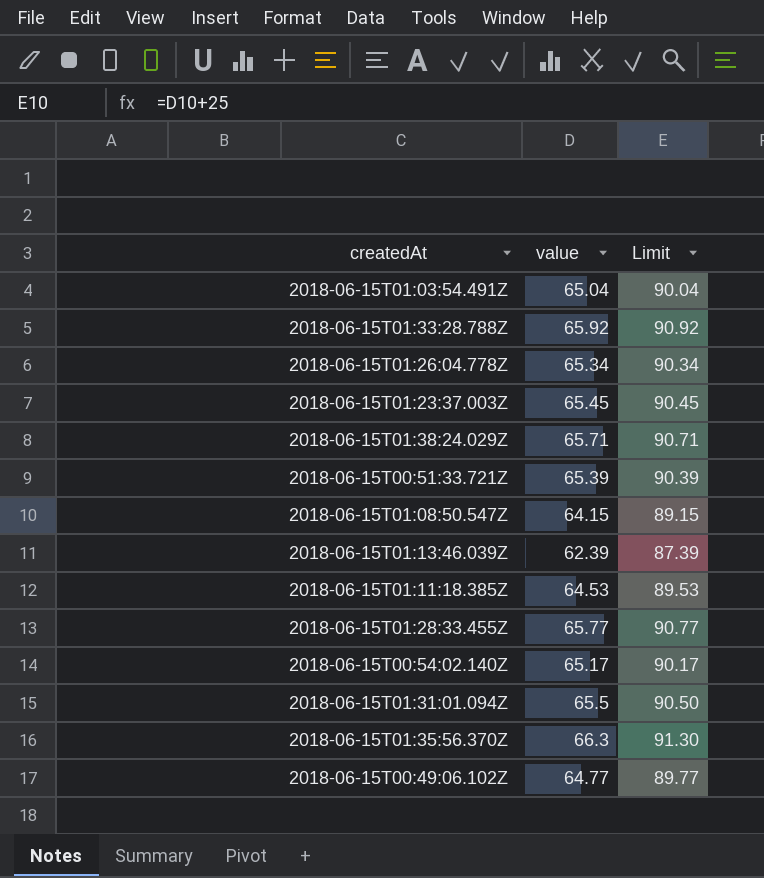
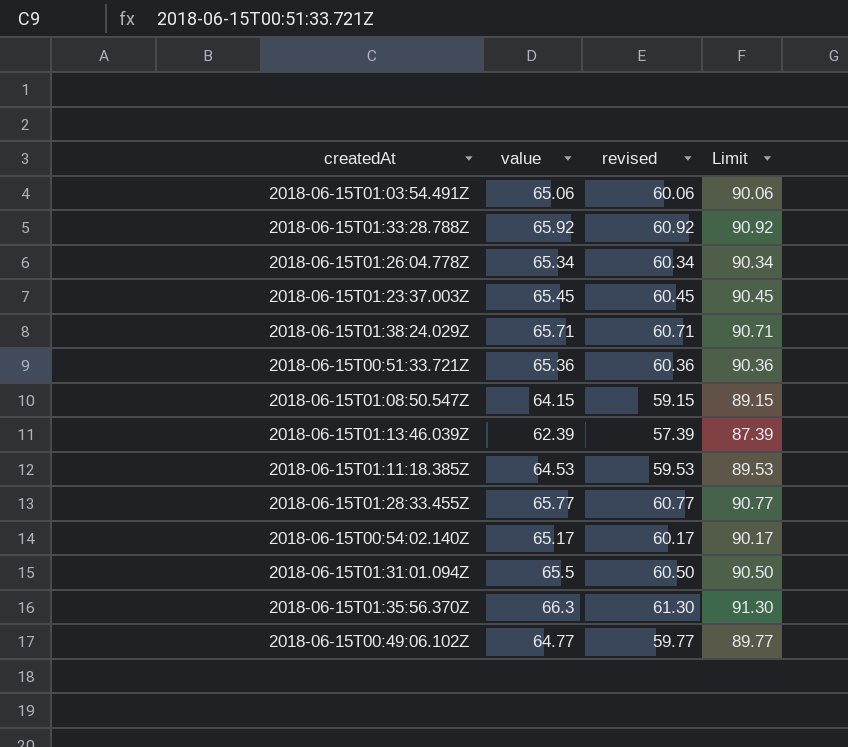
column revised | formula: none -> [value] - 5
2018-06-15T01:03:54.491Z | value: 65.04 -> 65.06
2018-06-15T01:03:54.491Z | Limit: 90.04 -> 90.06
2018-06-15T00:51:33.721Z | value: 65.39 -> 65.36
2018-06-15T00:51:33.721Z | Limit: 90.39 -> 90.36

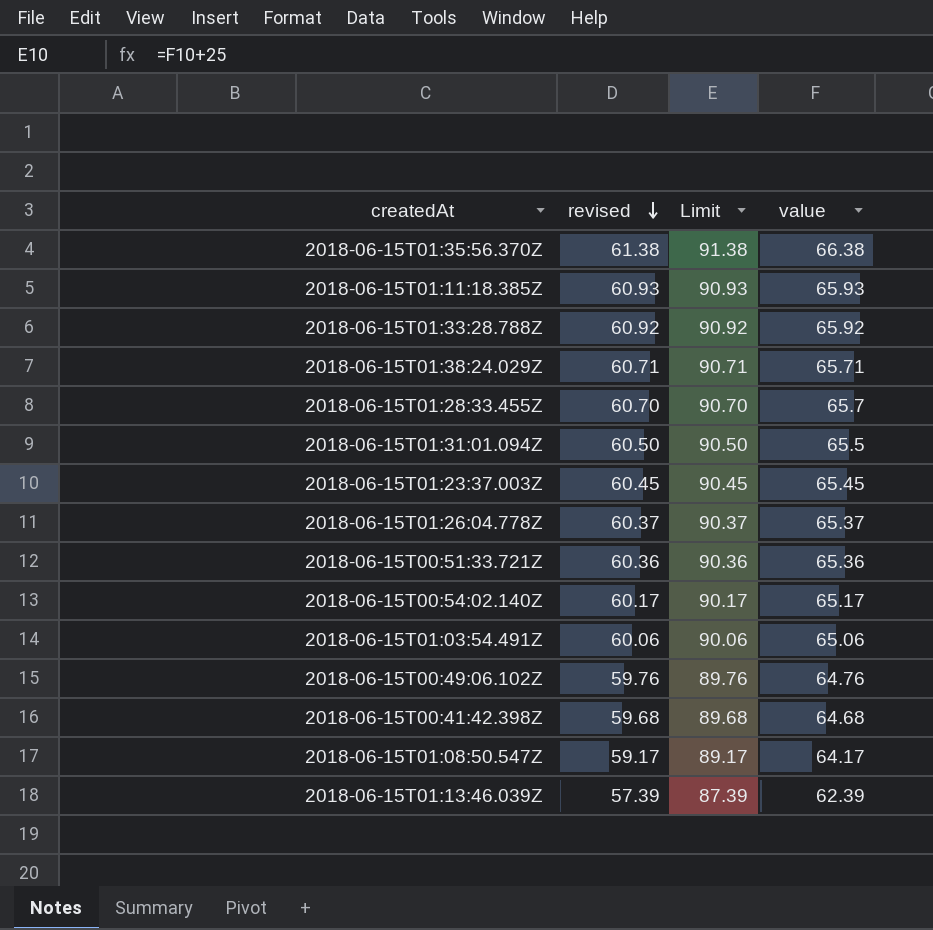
row order: none -> revised descending
column value | position: 2 -> 4
2018-06-15T01:35:56.370Z | revised: 61.30 -> 61.38
2018-06-15T01:35:56.370Z | Limit: 91.30 -> 91.38
2018-06-15T01:35:56.370Z | value: 66.3 -> 66.38
2018-06-15T01:11:18.385Z | revised: 59.53 -> 60.93
2018-06-15T01:11:18.385Z | Limit: 89.53 -> 90.93
2018-06-15T01:11:18.385Z | value: 64.53 -> 65.93
2018-06-15T01:28:33.455Z | revised: 60.77 -> 60.70
2018-06-15T01:28:33.455Z | Limit: 90.77 -> 90.70
2018-06-15T01:28:33.455Z | value: 65.77 -> 65.7
2018-06-15T01:26:04.778Z | revised: 60.34 -> 60.37
2018-06-15T01:26:04.778Z | Limit: 90.34 -> 90.37
2018-06-15T01:26:04.778Z | value: 65.34 -> 65.37
2018-06-15T00:49:06.102Z | revised: 59.77 -> 59.76
2018-06-15T00:49:06.102Z | Limit: 89.77 -> 89.76
2018-06-15T00:49:06.102Z | value: 64.77 -> 64.76
row 2018-06-15T00:41:42.398Z: none -> 59.68 | 89.68 | 64.68
2018-06-15T01:08:50.547Z | revised: 59.15 -> 59.17
2018-06-15T01:08:50.547Z | Limit: 89.15 -> 89.17
2018-06-15T01:08:50.547Z | value: 64.15 -> 64.17

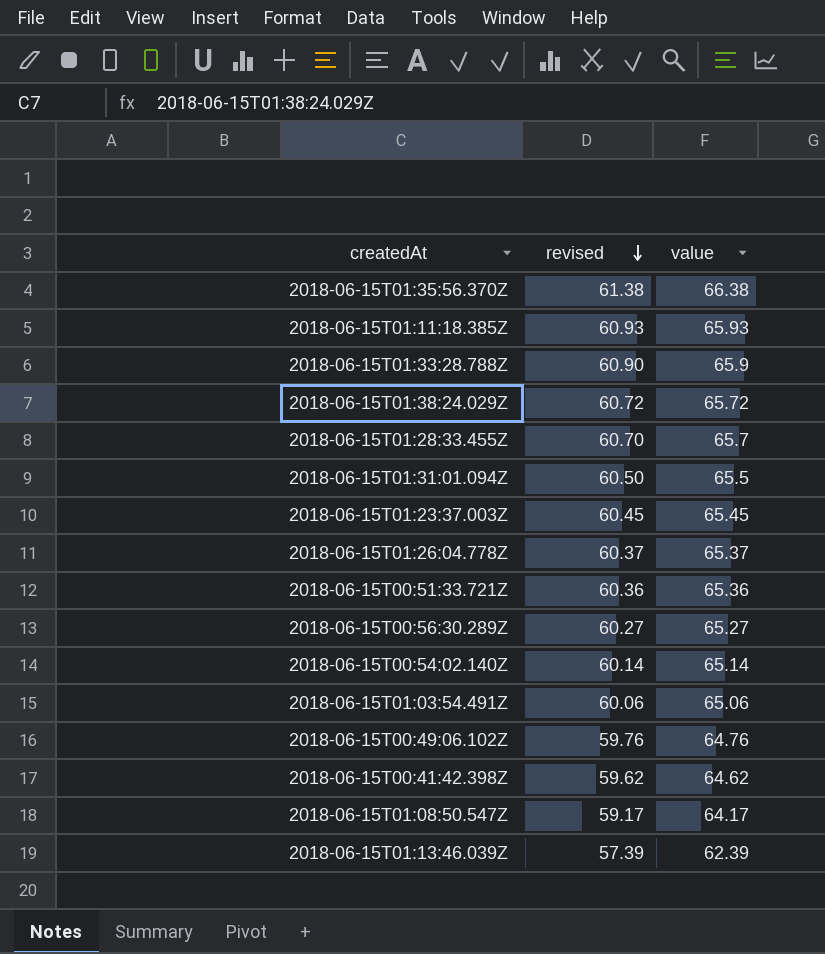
column Limit | formula: [value] + 25 -> none
2018-06-15T01:33:28.788Z | revised: 60.92 -> 60.90
2018-06-15T01:33:28.788Z | value: 65.92 -> 65.9
2018-06-15T01:38:24.029Z | revised: 60.71 -> 60.72
2018-06-15T01:38:24.029Z | value: 65.71 -> 65.72
row 2018-06-15T00:56:30.289Z: none -> 60.27 | 65.27
2018-06-15T00:54:02.140Z | revised: 60.17 -> 60.14
2018-06-15T00:54:02.140Z | value: 65.17 -> 65.14
2018-06-15T00:41:42.398Z | revised: 59.68 -> 59.62
2018-06-15T00:41:42.398Z | value: 64.68 -> 64.62

